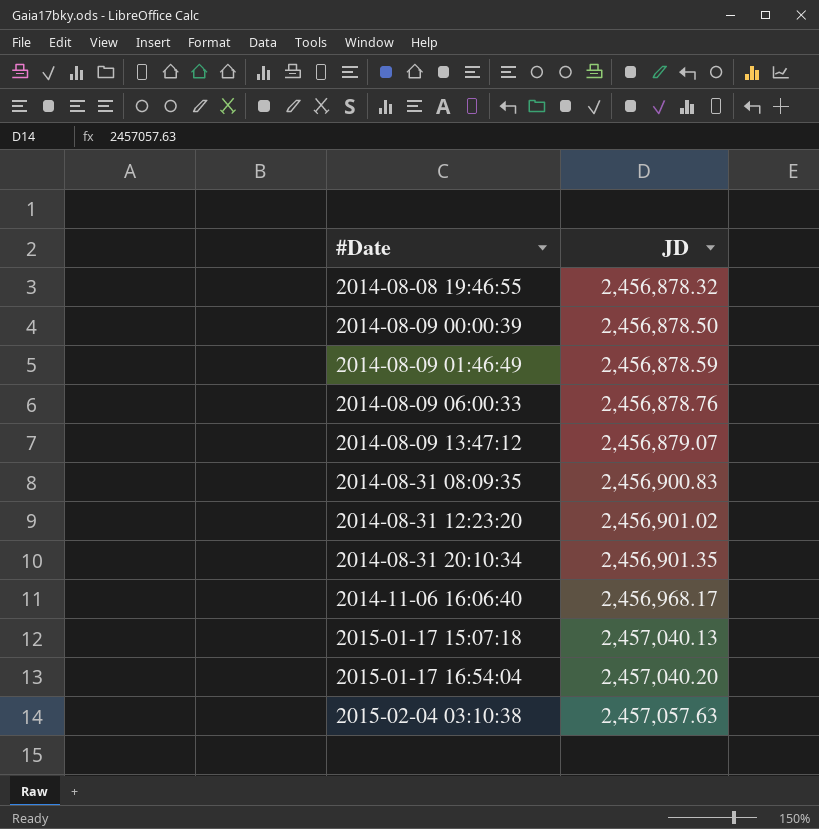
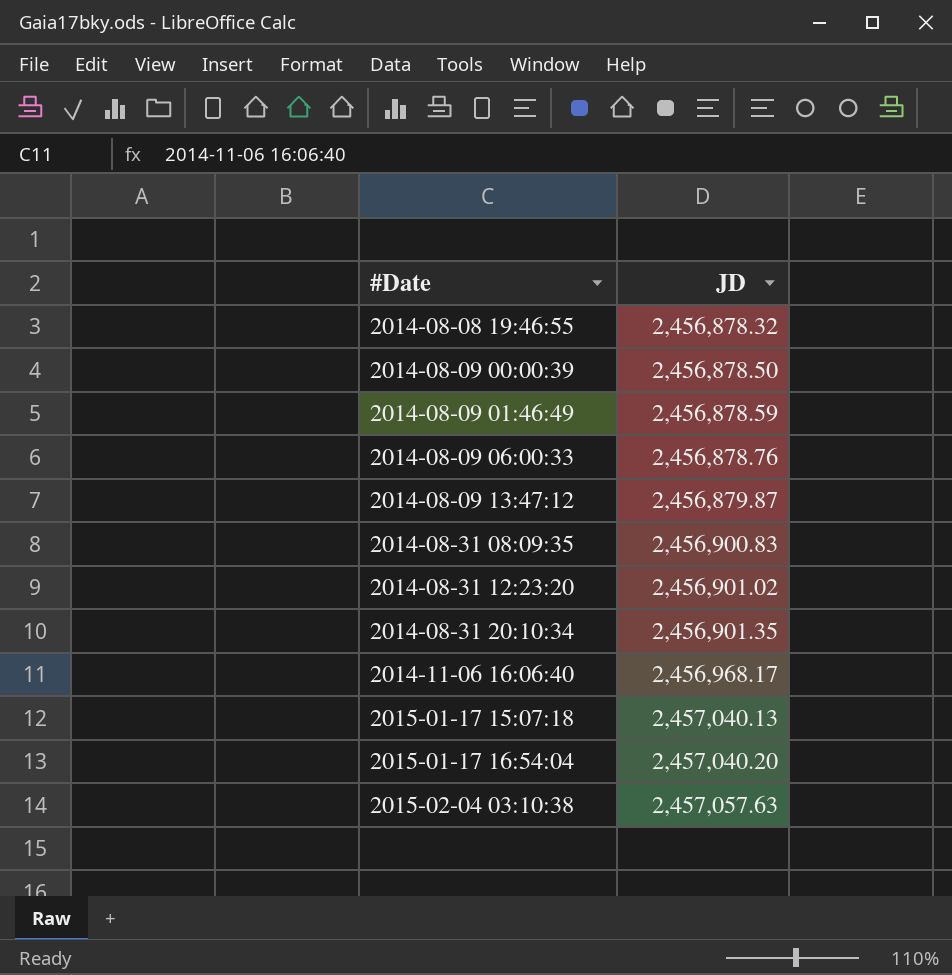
2014-08-09 13:47:12 | JD: 2,456,879.07 -> 2,456,879.87

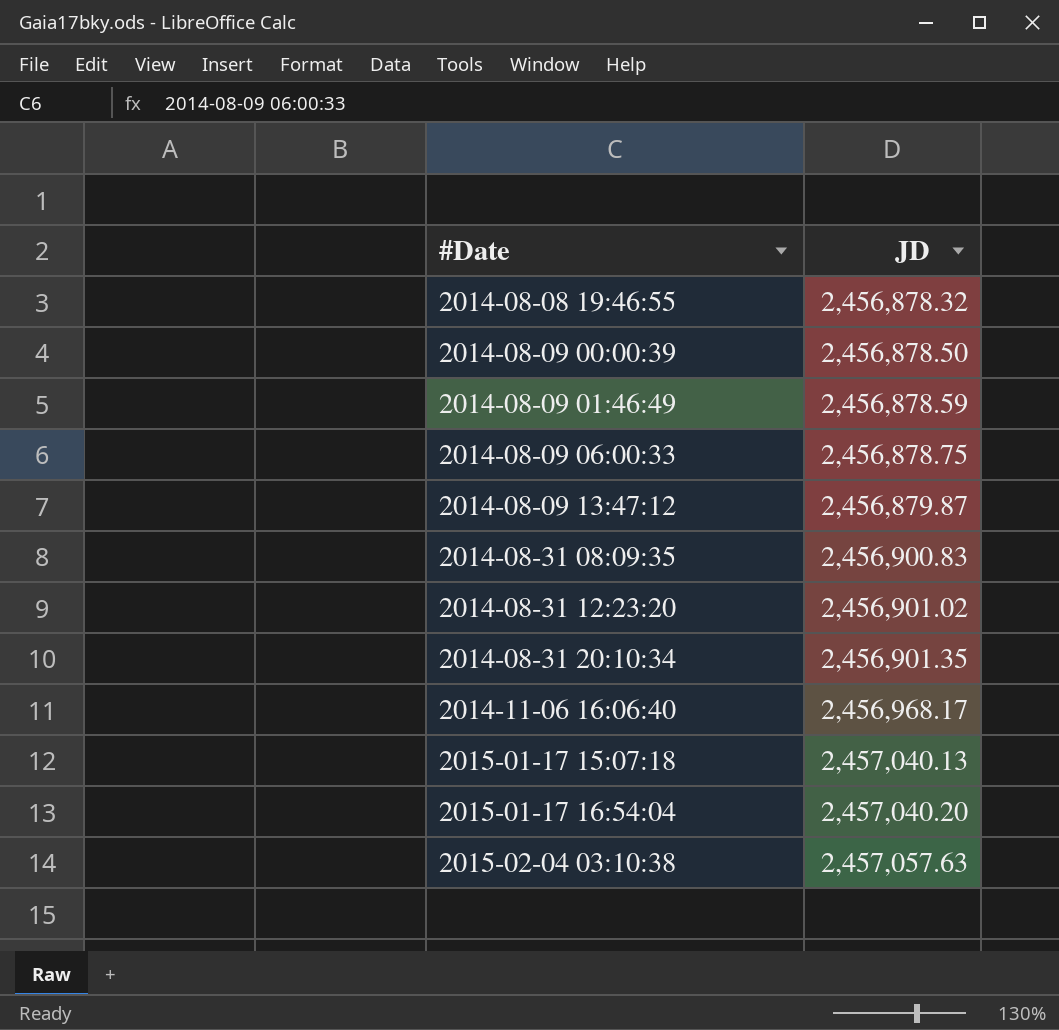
2014-08-09 06:00:33 | JD: 2,456,878.76 -> 2,456,878.75

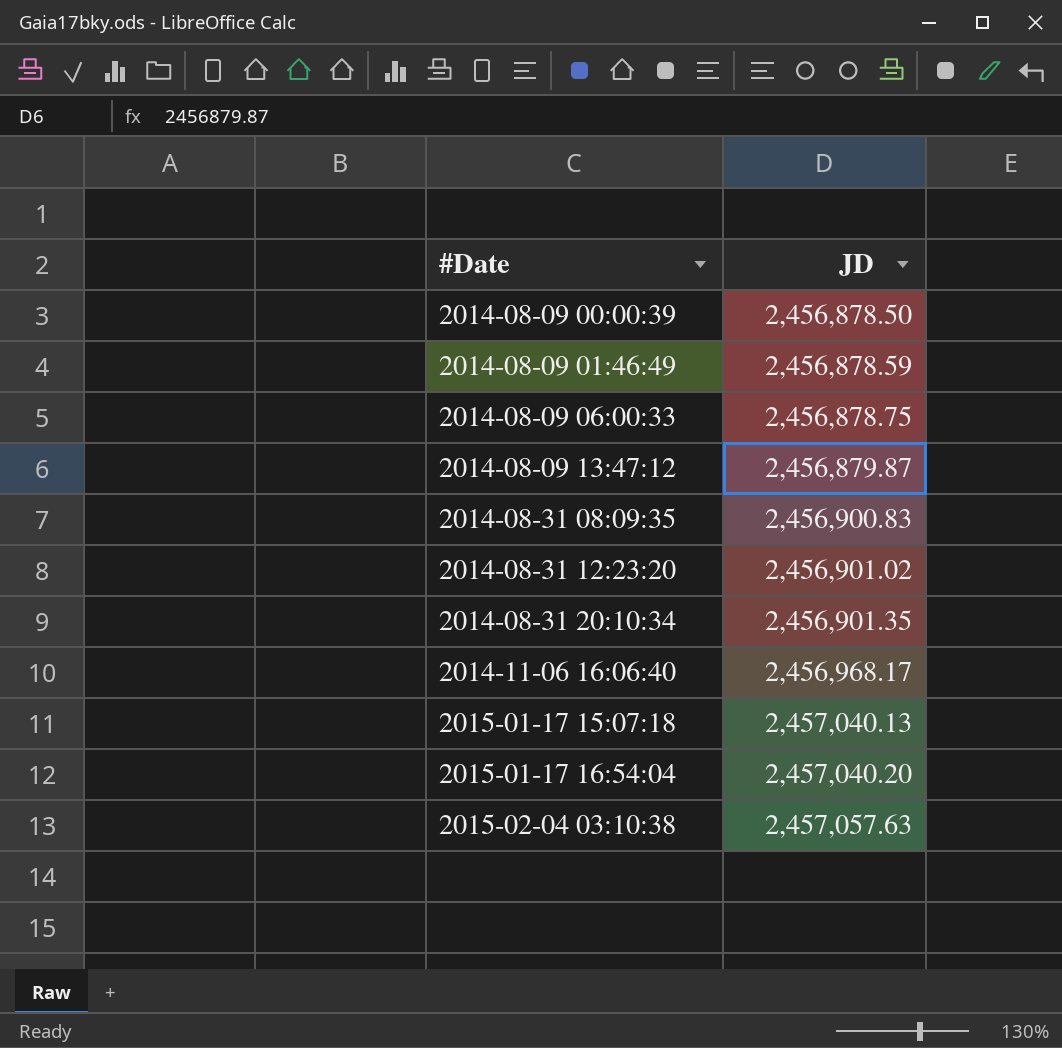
row 2014-08-08 19:46:55: 2,456,878.32 -> none

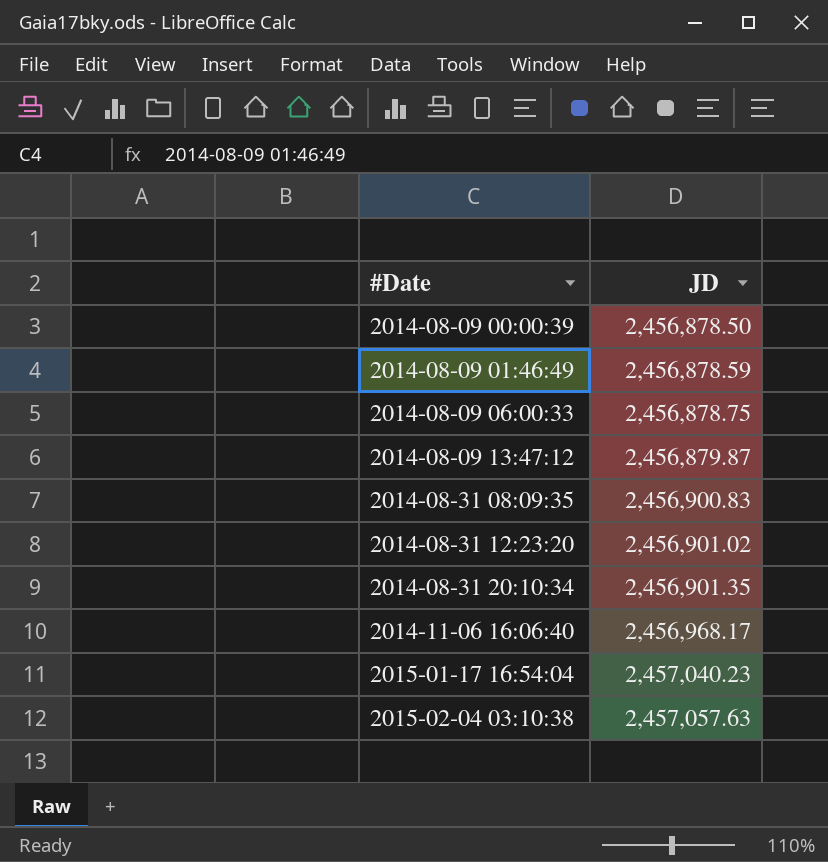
row 2015-01-17 15:07:18: 2,457,040.13 -> none
2015-01-17 16:54:04 | JD: 2,457,040.20 -> 2,457,040.23

